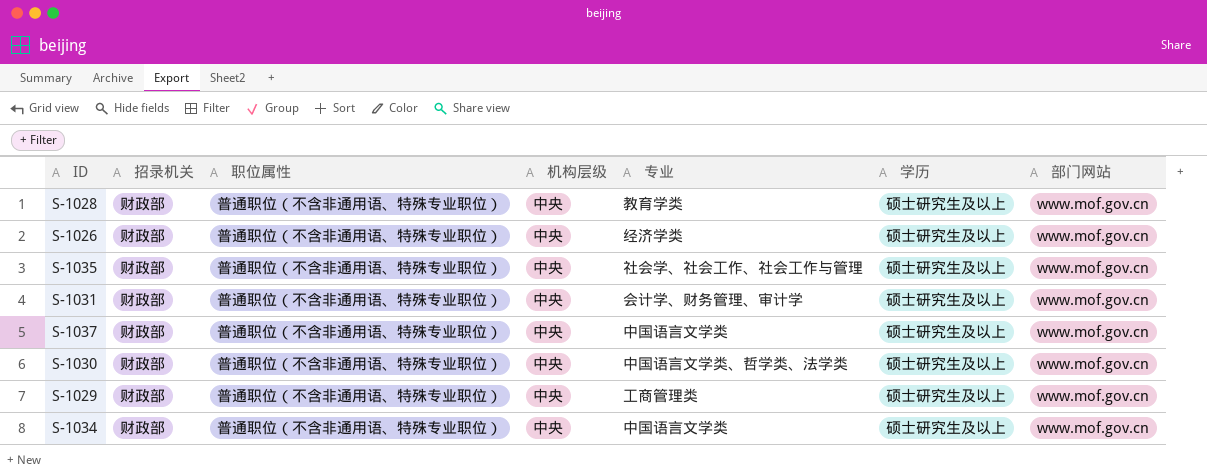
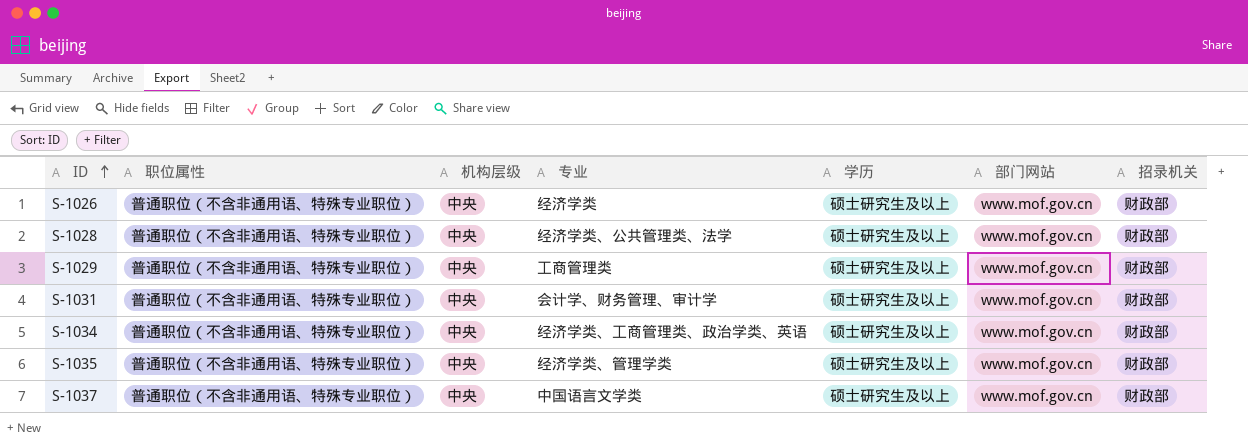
row order: none -> ID ascending
column 招录机关 | position: 2 -> 7
row S-1030: 财政部 | 普通职位（不含非通用语、特殊专业职位） | 中央 | 中国语言文学类、哲学类、法学类 | 硕士研究生及以上 | www.mof.gov.cn -> none
S-1028 | 专业: 教育学类 -> 经济学类、公共管理类、法学
S-1034 | 专业: 中国语言文学类 -> 经济学类、工商管理类、政治学类、英语
S-1035 | 专业: 社会学、社会工作、社会工作与管理 -> 经济学类、管理学类

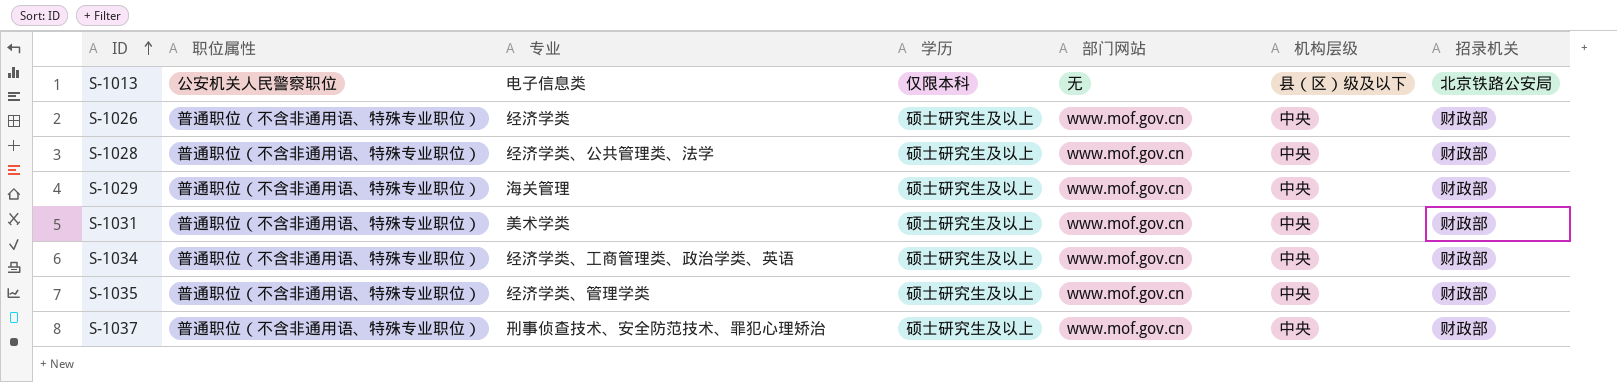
column 机构层级 | position: 3 -> 6
row S-1013: none -> 公安机关人民警察职位 | 电子信息类 | 仅限本科 | 无 | 县（区）级及以下 | 北京铁路公安局
S-1029 | 专业: 工商管理类 -> 海关管理
S-1031 | 专业: 会计学、财务管理、审计学 -> 美术学类
S-1037 | 专业: 中国语言文学类 -> 刑事侦查技术、安全防范技术、罪犯心理矫治

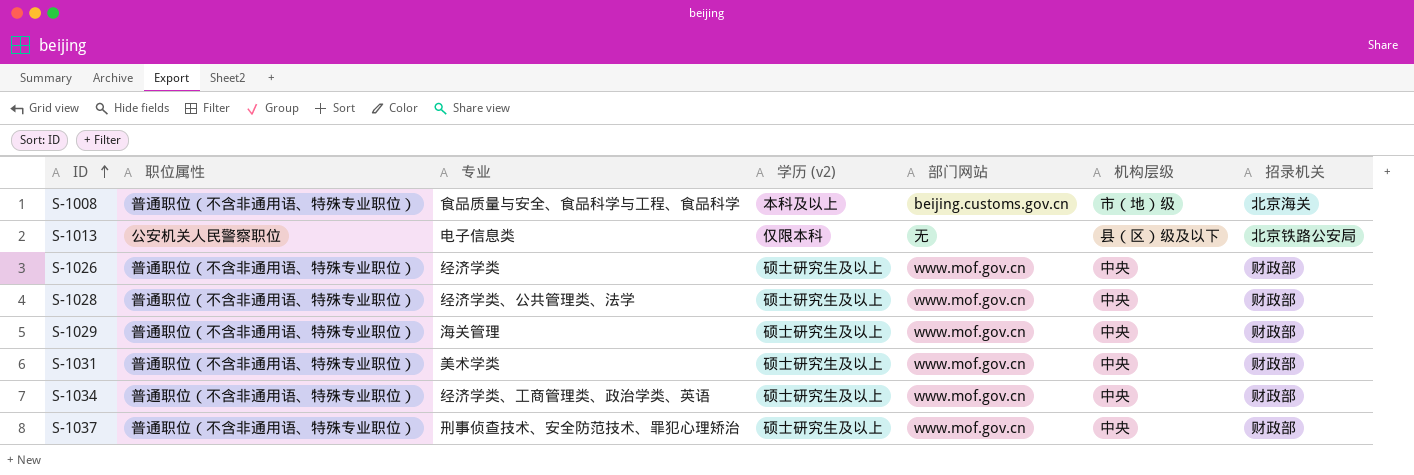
column name: 学历 -> 学历 (v2)
row S-1035: 普通职位（不含非通用语、特殊专业职位） | 经济学类、管理学类 | 硕士研究生及以上 | www.mof.gov.cn | 中央 | 财政部 -> none
row S-1008: none -> 普通职位（不含非通用语、特殊专业职位） | 食品质量与安全、食品科学与工程、食品科学 | 本科及以上 | beijing.customs.gov.cn | 市（地）级 | 北京海关

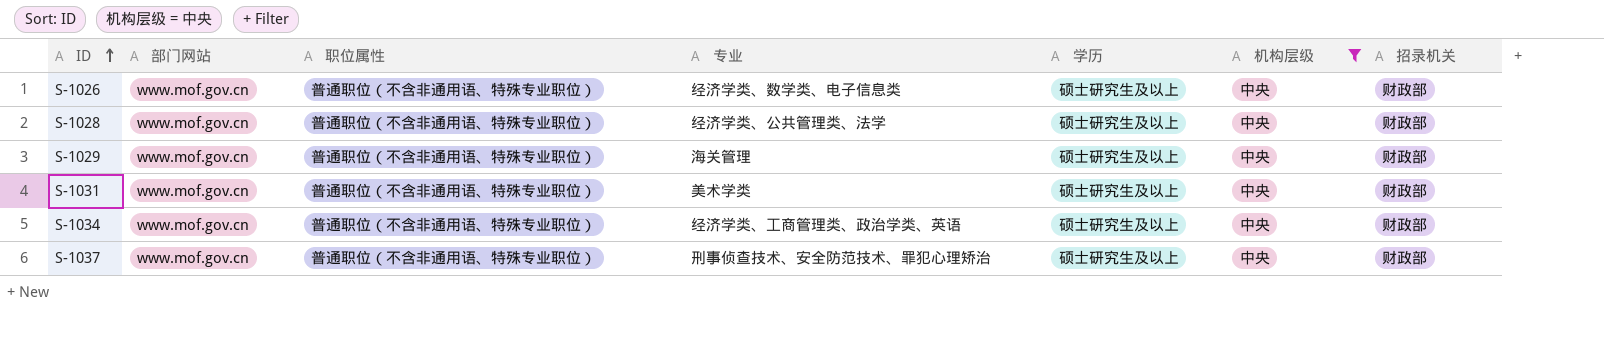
filter: none -> 机构层级 = 中央
column 部门网站 | position: 5 -> 2
column name: 学历 (v2) -> 学历
S-1026 | 专业: 经济学类 -> 经济学类、数学类、电子信息类

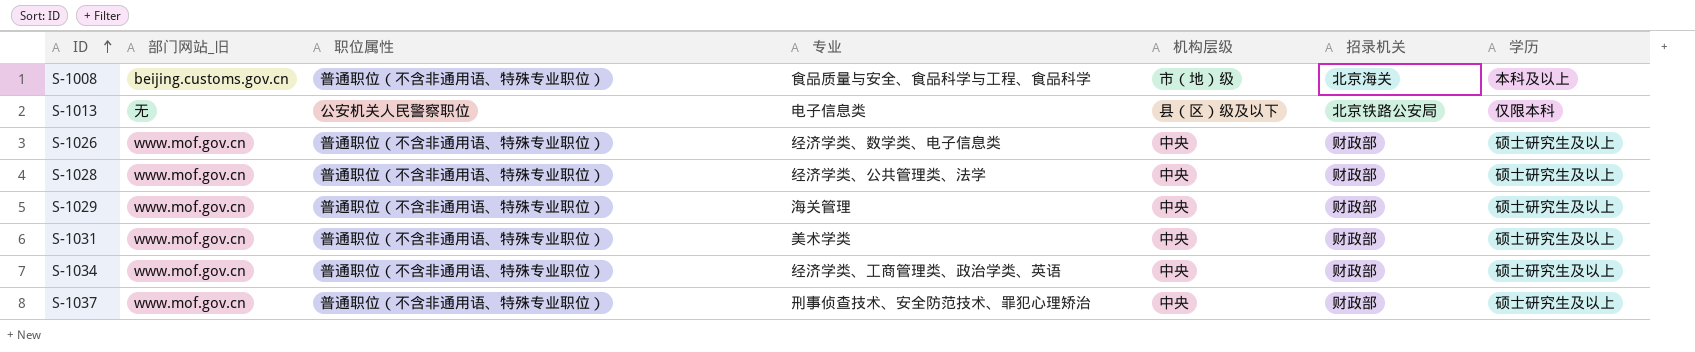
filter: 机构层级 = 中央 -> none
column name: 部门网站 -> 部门网站_旧
column 学历 | position: 5 -> 7

